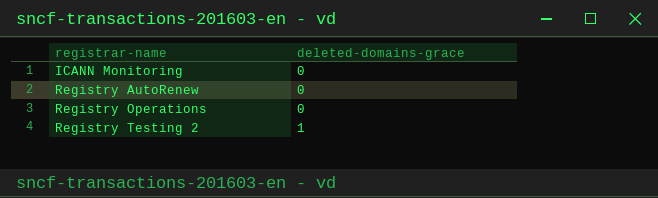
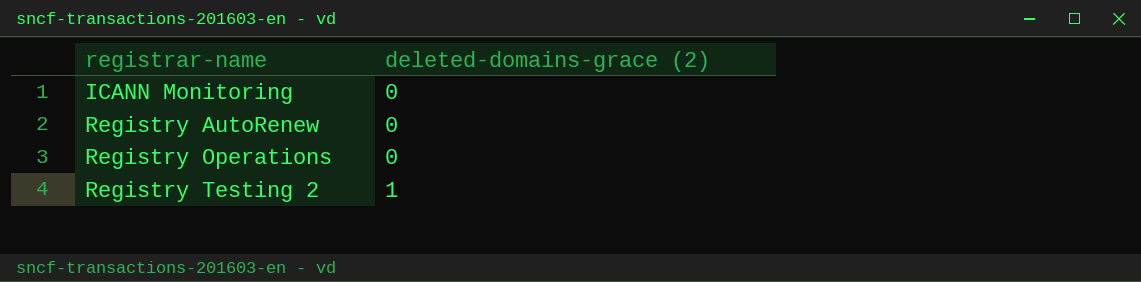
column name: deleted-domains-grace -> deleted-domains-grace (2)

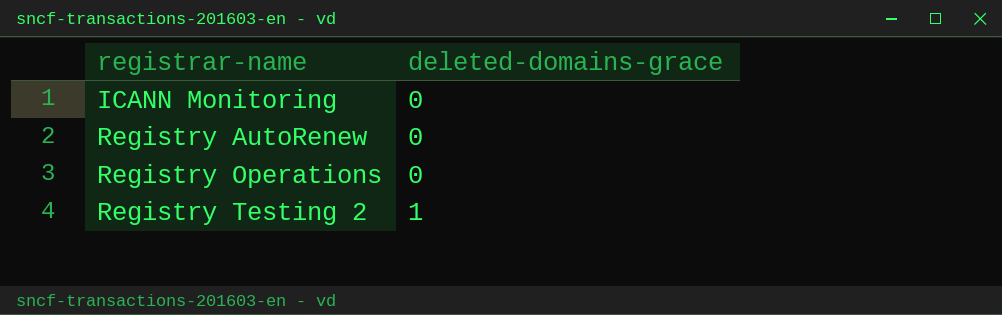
column name: deleted-domains-grace (2) -> deleted-domains-grace

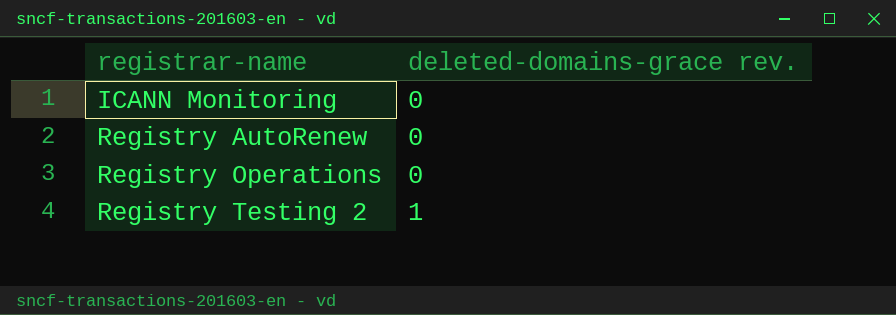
column name: deleted-domains-grace -> deleted-domains-grace rev.

